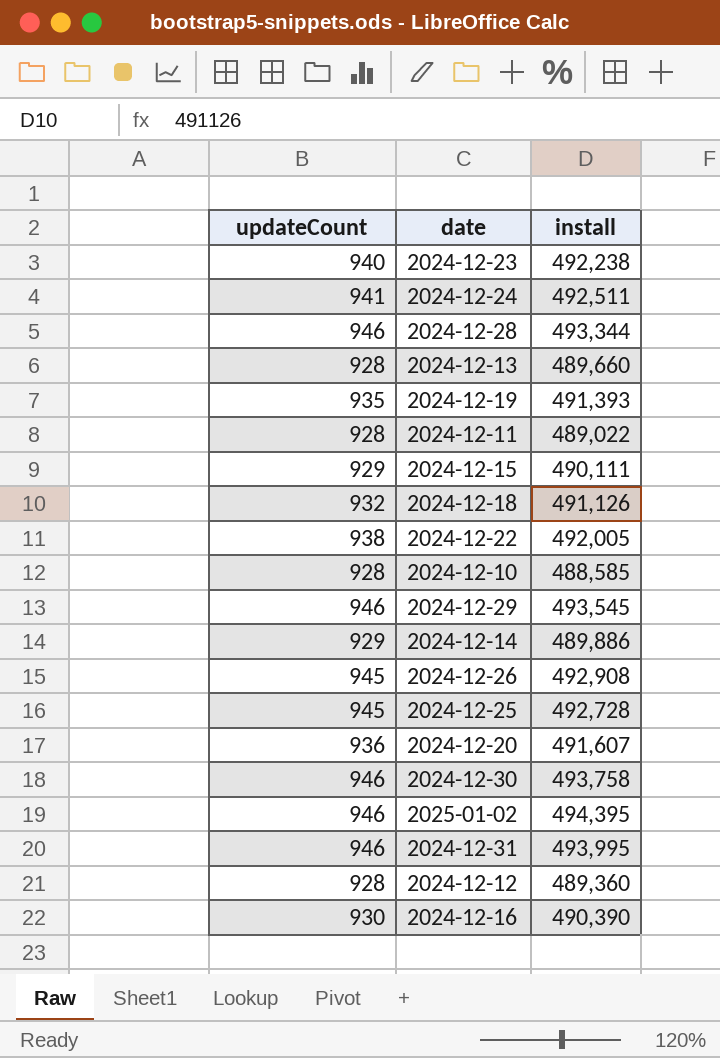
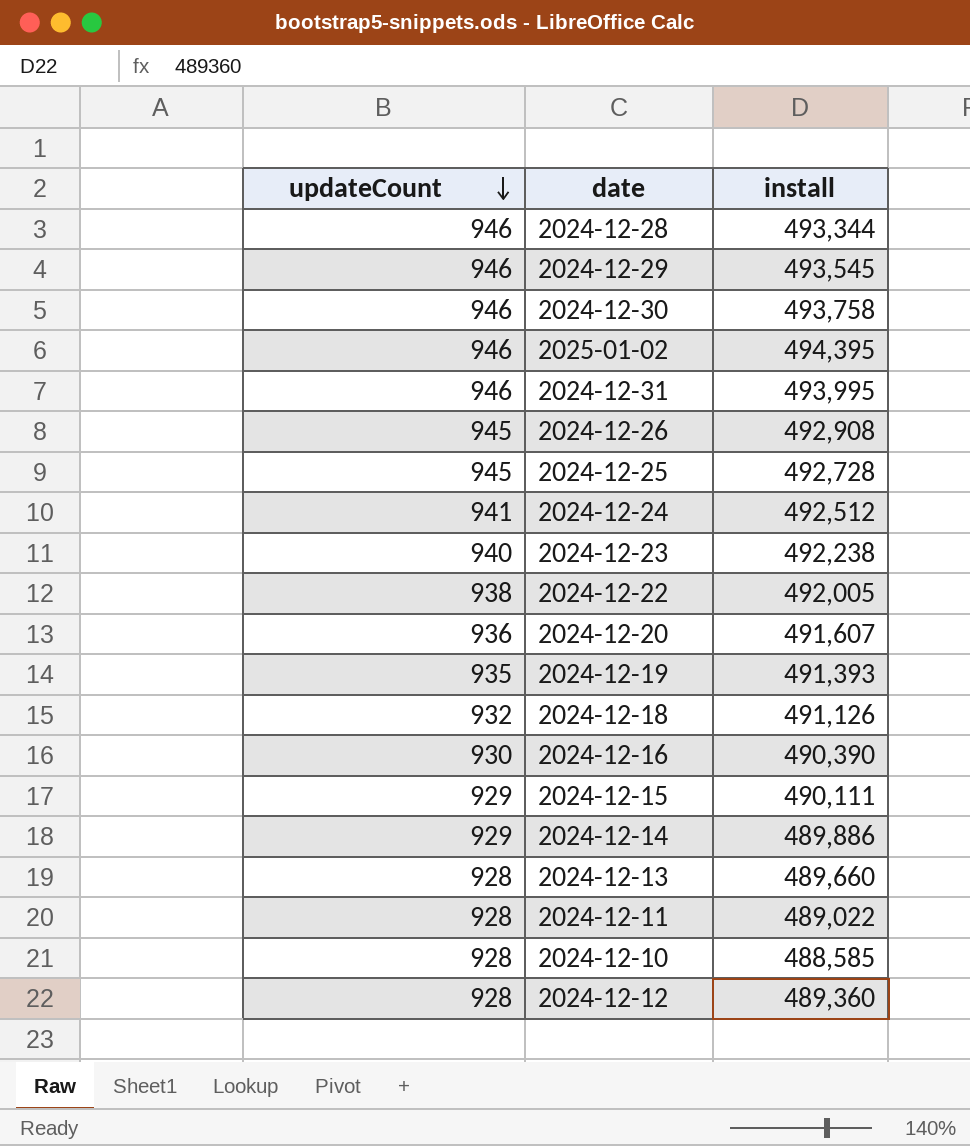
row order: none -> updateCount descending
2024-12-24 | install: 492,511 -> 492,512

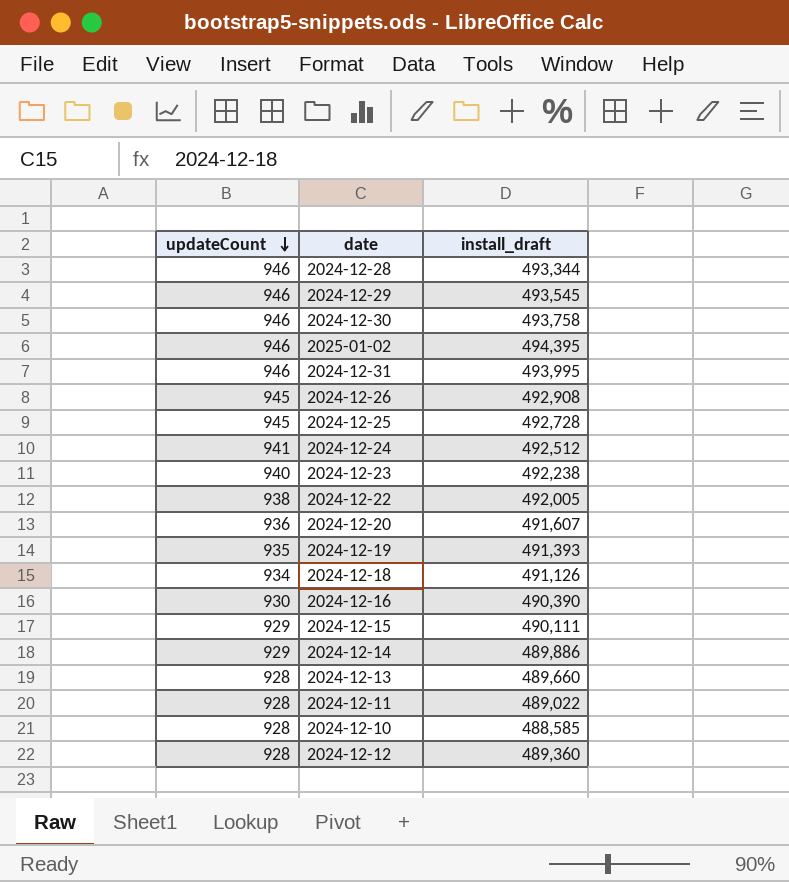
column name: install -> install_draft
2024-12-18 | updateCount: 932 -> 934

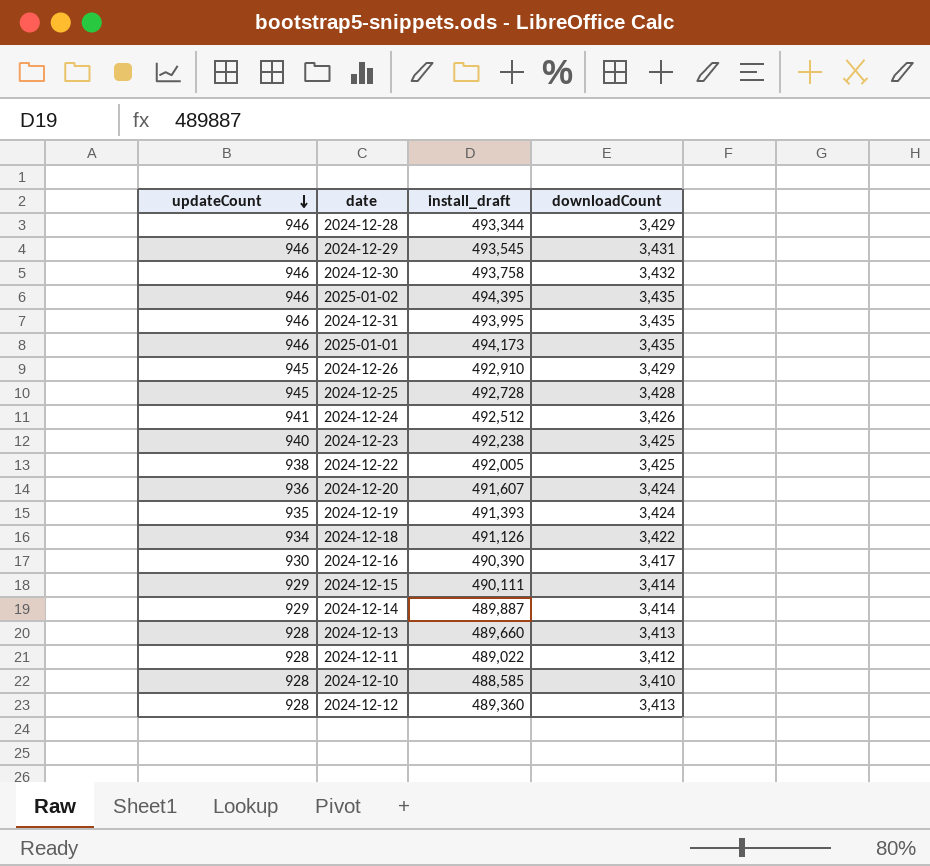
column downloadCount | position: none -> 4
row 2025-01-01: none -> 946 | 494,173 | 3,435
2024-12-26 | install_draft: 492,908 -> 492,910
2024-12-14 | install_draft: 489,886 -> 489,887

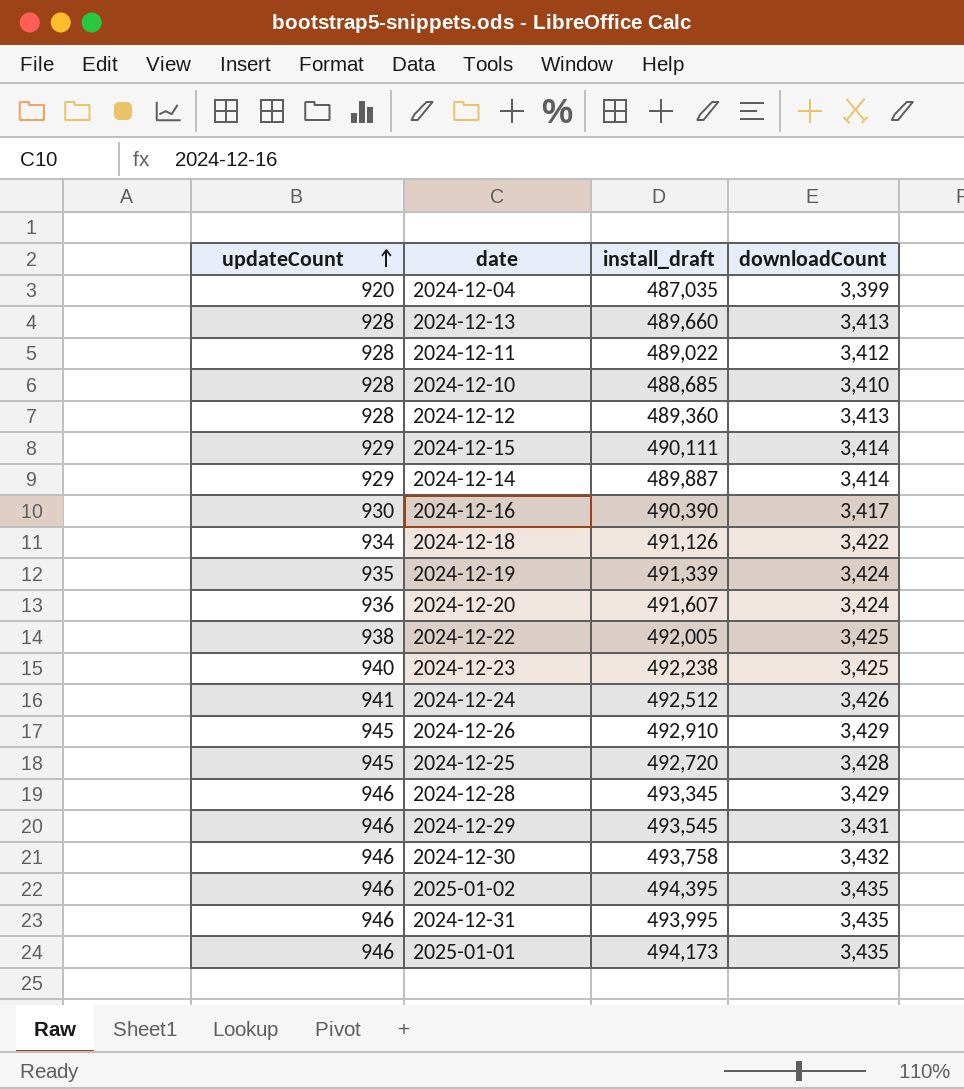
row order: updateCount descending -> updateCount ascending
row 2024-12-04: none -> 920 | 487,035 | 3,399
2024-12-10 | install_draft: 488,585 -> 488,685
2024-12-19 | install_draft: 491,393 -> 491,339
2024-12-25 | install_draft: 492,728 -> 492,720
2024-12-28 | install_draft: 493,344 -> 493,345

